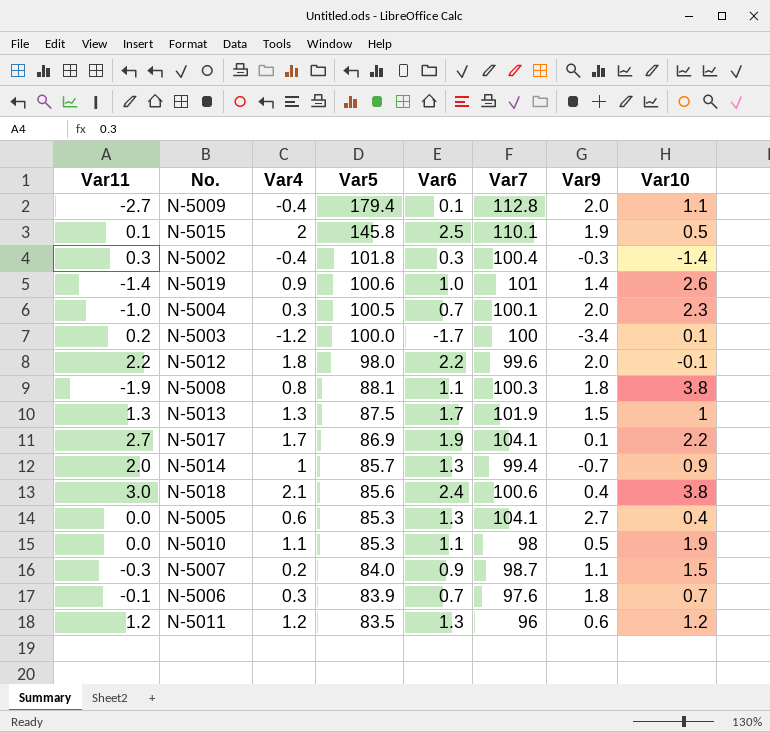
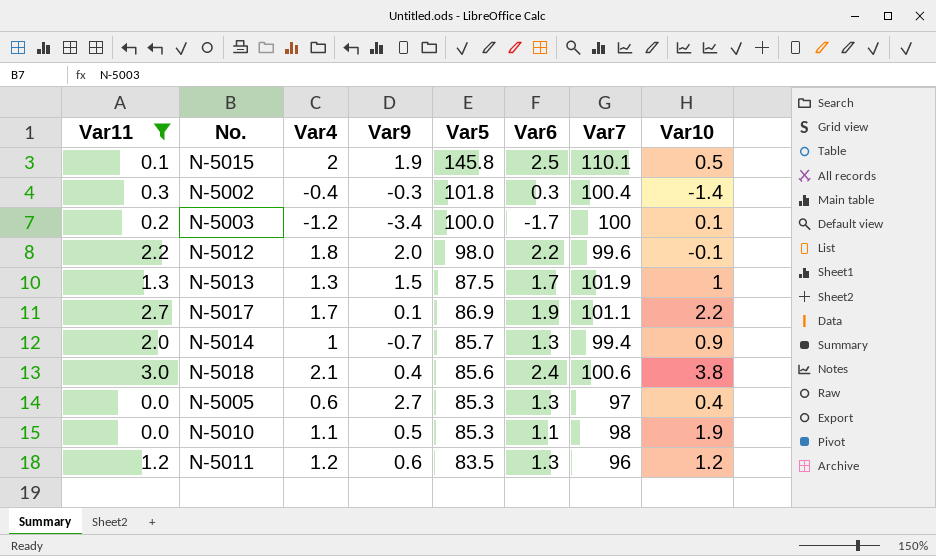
filter: none -> Var11 >= 0.0
column Var9 | position: 7 -> 4
N-5017 | Var7: 104.1 -> 101.1
N-5005 | Var7: 104.1 -> 97

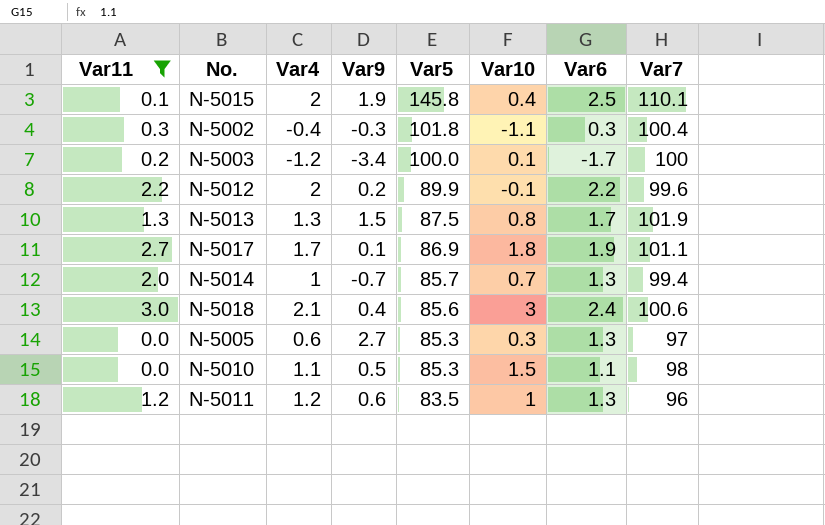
column Var10 | position: 8 -> 6
N-5015 | Var10: 0.5 -> 0.4
N-5002 | Var10: -1.4 -> -1.1
N-5012 | Var4: 1.8 -> 2
N-5012 | Var9: 2.0 -> 0.2
N-5012 | Var5: 98.0 -> 89.9
N-5013 | Var10: 1 -> 0.8
N-5017 | Var10: 2.2 -> 1.8
N-5014 | Var10: 0.9 -> 0.7
N-5018 | Var10: 3.8 -> 3
N-5005 | Var10: 0.4 -> 0.3
N-5010 | Var10: 1.9 -> 1.5
N-5011 | Var10: 1.2 -> 1

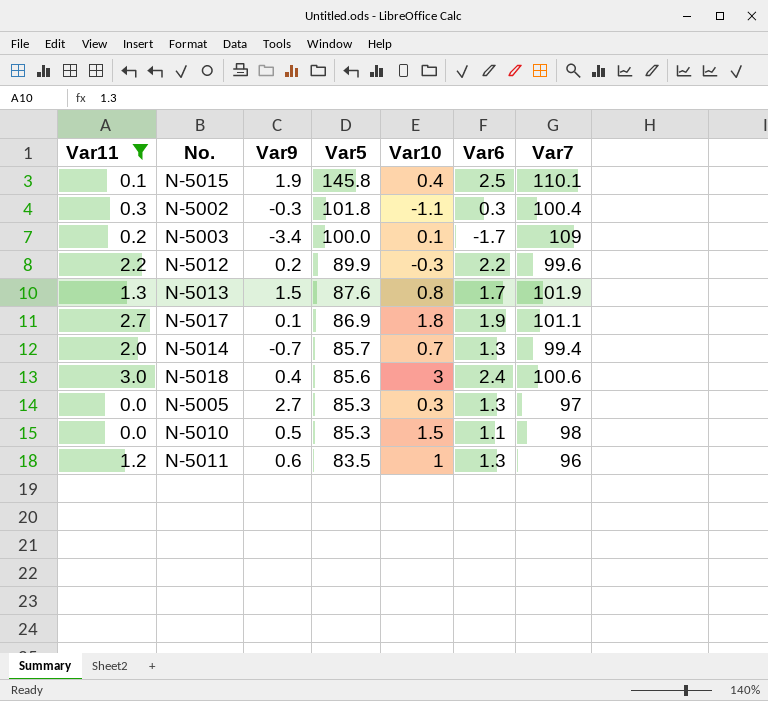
column Var4 | position: 3 -> none
N-5003 | Var7: 100 -> 109
N-5012 | Var10: -0.1 -> -0.3
N-5013 | Var5: 87.5 -> 87.6

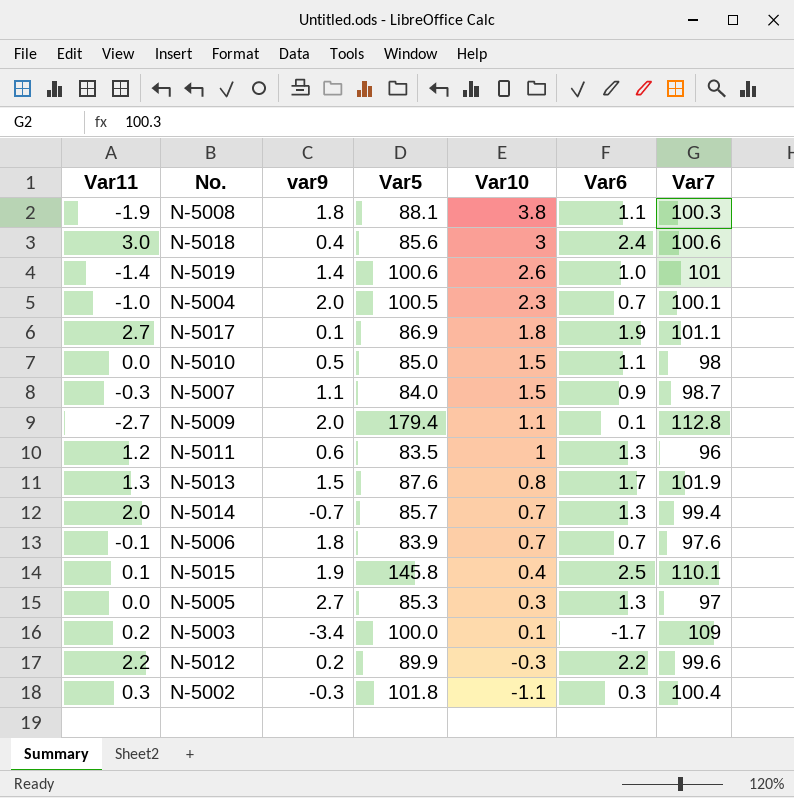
filter: Var11 >= 0.0 -> none
row order: Var5 descending -> Var10 descending
column name: Var9 -> var9
N-5010 | Var5: 85.3 -> 85.0

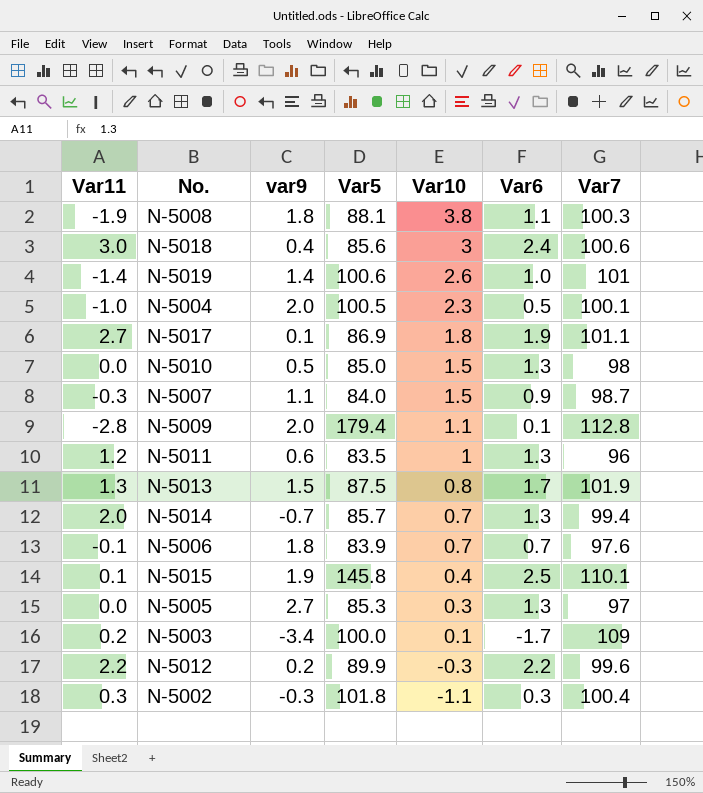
N-5004 | Var6: 0.7 -> 0.5
N-5010 | Var6: 1.1 -> 1.3
N-5009 | Var11: -2.7 -> -2.8
N-5013 | Var5: 87.6 -> 87.5

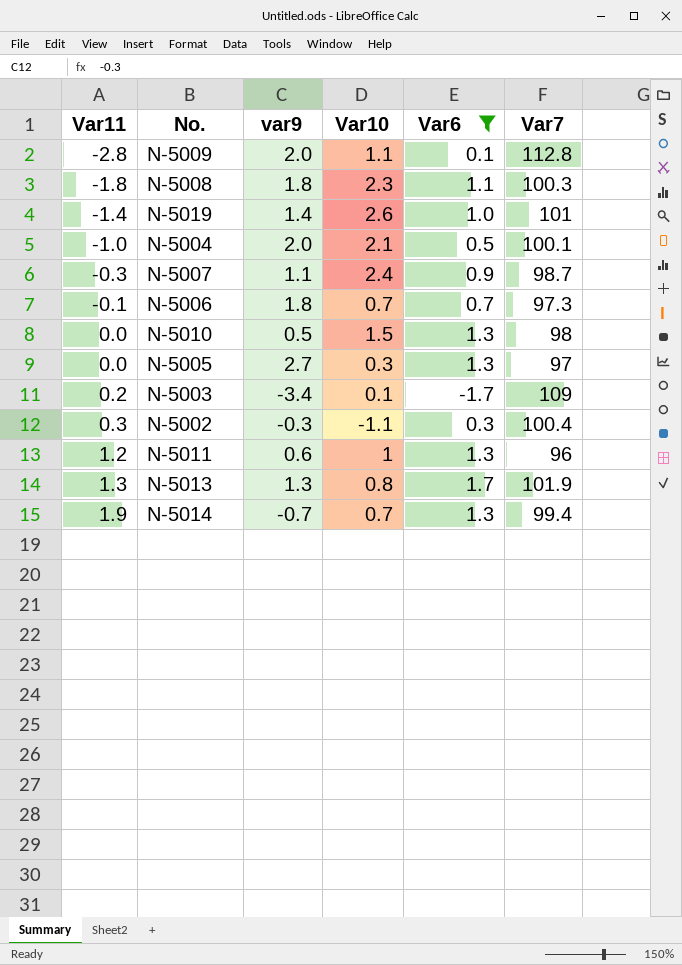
filter: none -> Var6 <= 1.7
row order: Var10 descending -> Var11 ascending
column Var5 | position: 4 -> none
N-5008 | Var11: -1.9 -> -1.8
N-5008 | Var10: 3.8 -> 2.3
N-5004 | Var10: 2.3 -> 2.1
N-5007 | Var10: 1.5 -> 2.4
N-5006 | Var7: 97.6 -> 97.3
N-5013 | var9: 1.5 -> 1.3
N-5014 | Var11: 2.0 -> 1.9

